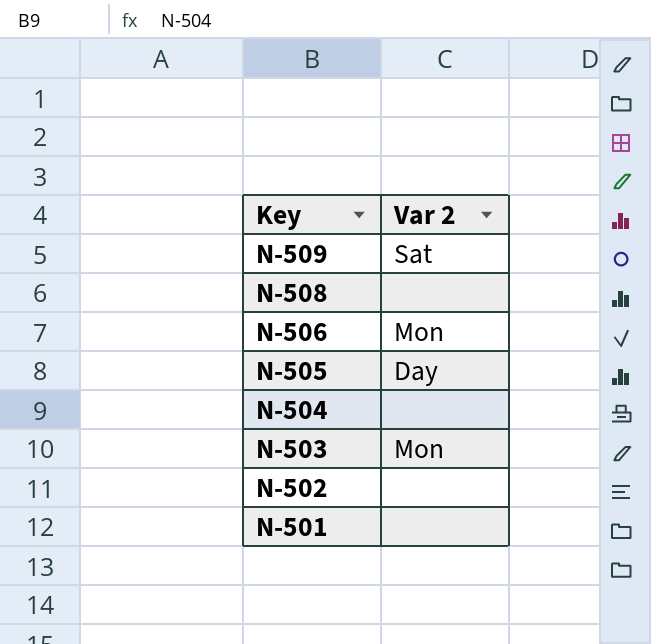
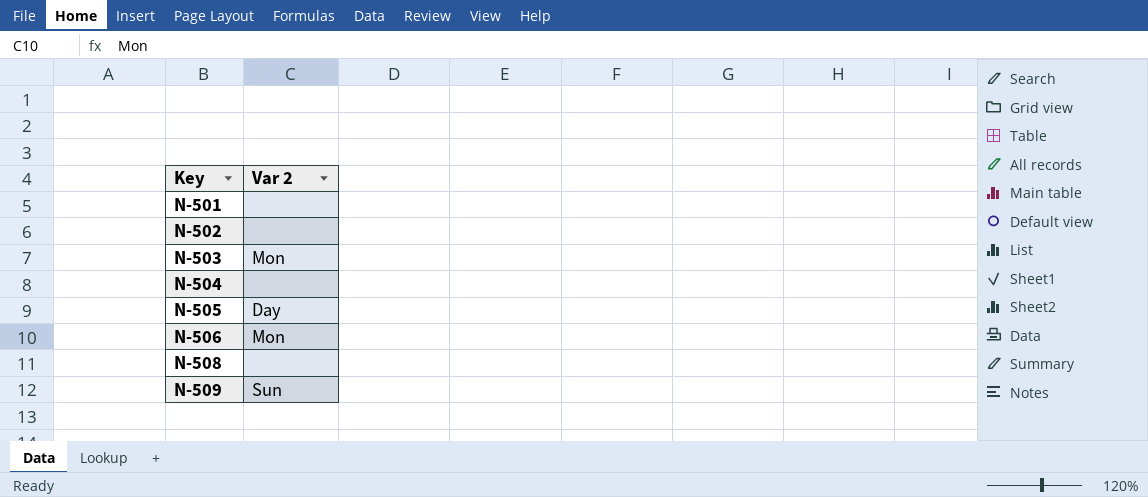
row order: Key descending -> Key ascending
N-509 | Var 2: Sat -> Sun

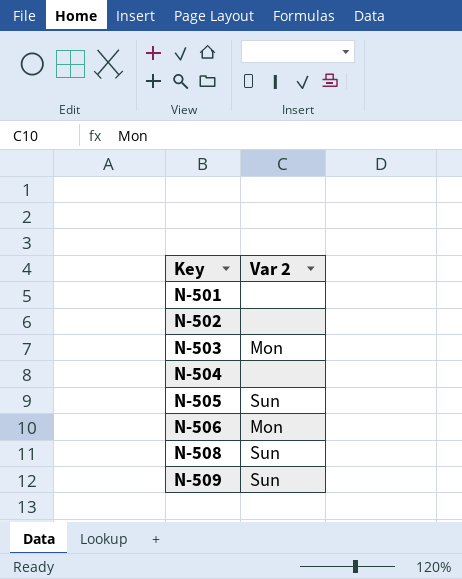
N-505 | Var 2: Day -> Sun
N-508 | Var 2: none -> Sun

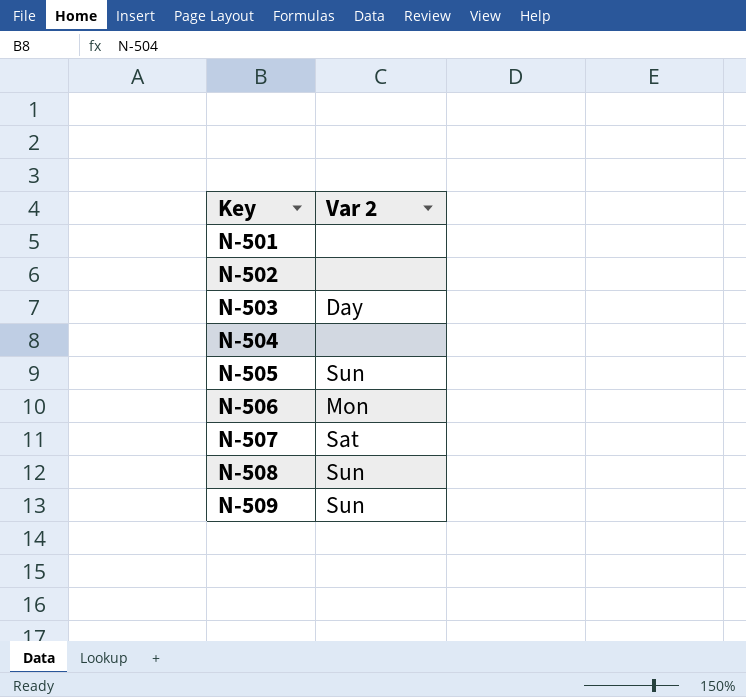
N-503 | Var 2: Mon -> Day
row N-507: none -> Sat

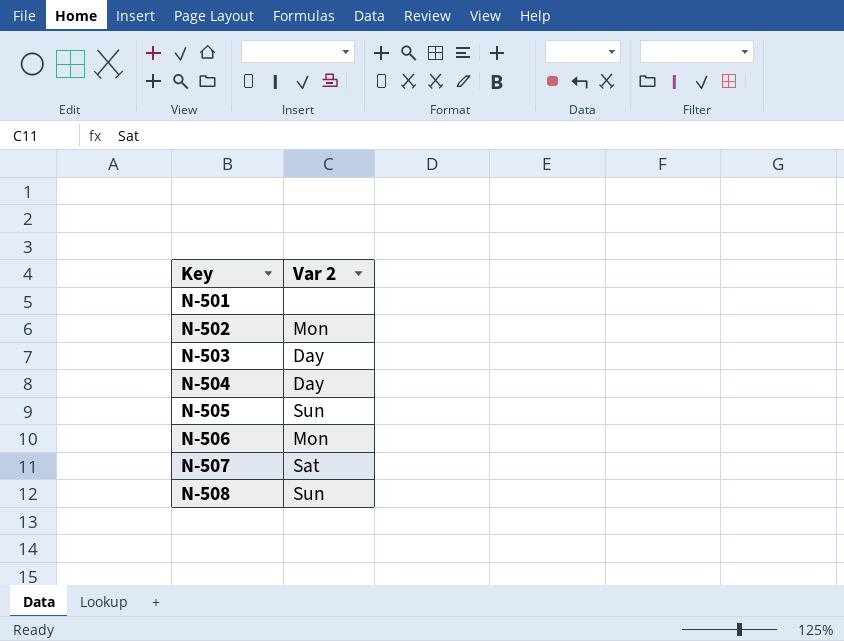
row N-509: Sun -> none
N-502 | Var 2: none -> Mon
N-504 | Var 2: none -> Day

